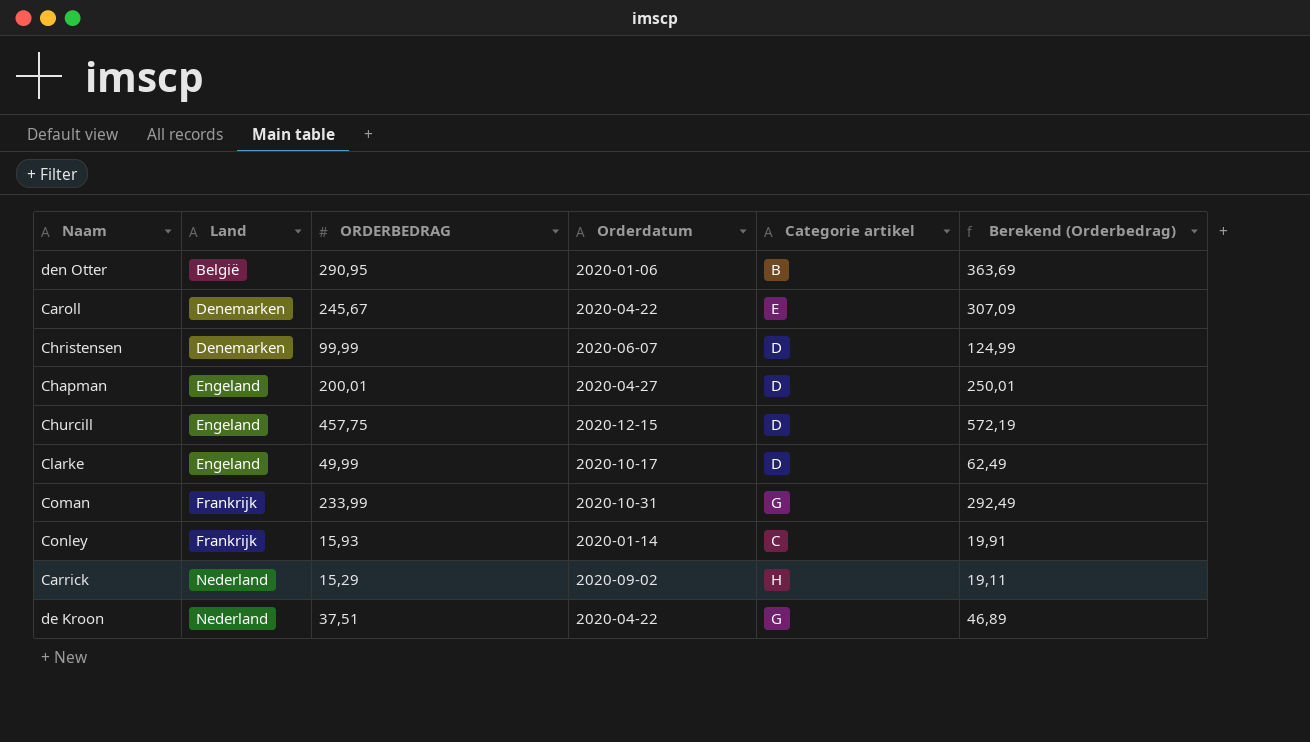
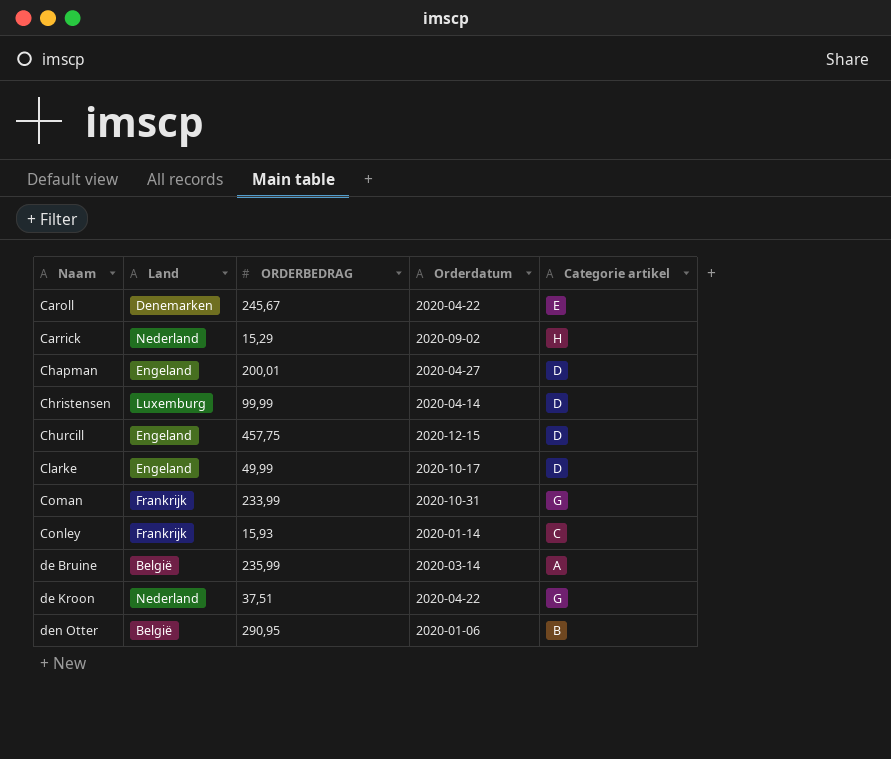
row order: Land ascending -> Naam ascending
column Berekend (Orderbedrag) | formula: [ORDERBEDRAG] * 1,25 -> none
Christensen | Land: Denemarken -> Luxemburg
Christensen | Orderdatum: 2020-06-07 -> 2020-04-14
row de Bruine: none -> België | 235,99 | 2020-03-14 | A

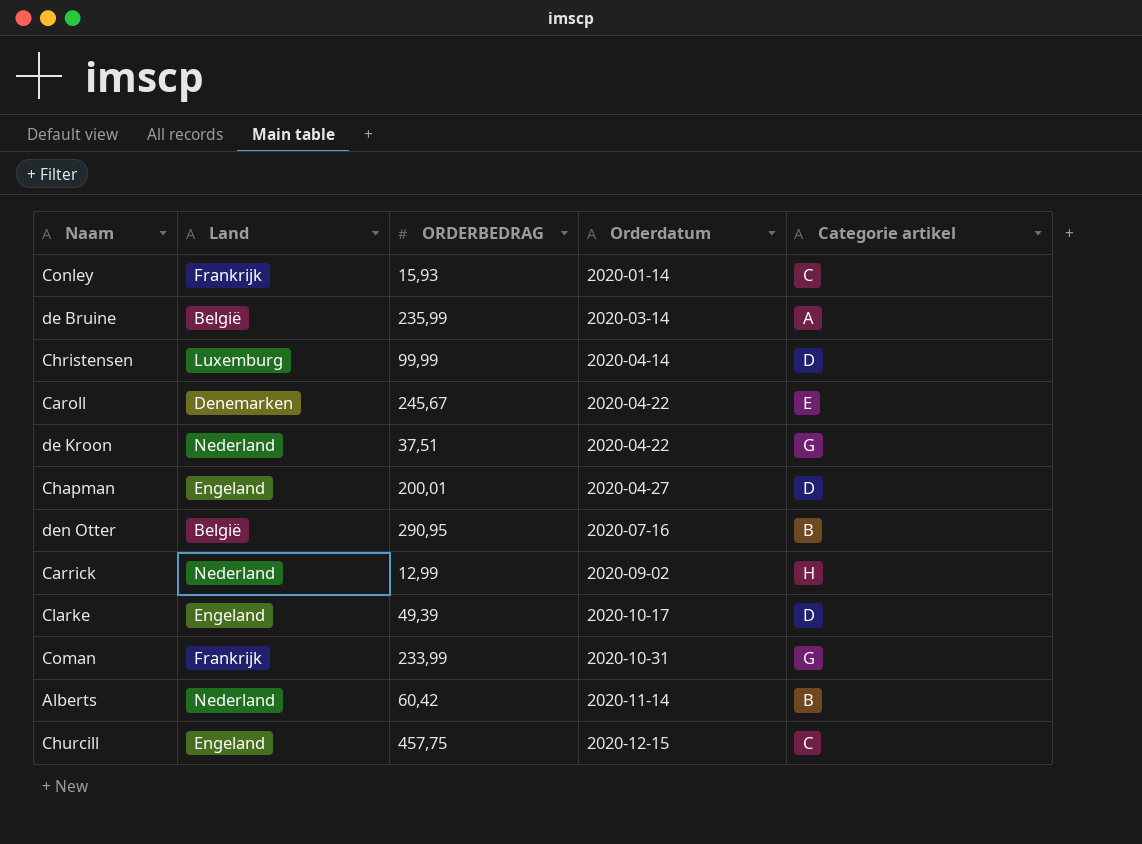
row order: Naam ascending -> Orderdatum ascending
den Otter | Orderdatum: 2020-01-06 -> 2020-07-16
Carrick | ORDERBEDRAG: 15,29 -> 12,99
Clarke | ORDERBEDRAG: 49,99 -> 49,39
row Alberts: none -> Nederland | 60,42 | 2020-11-14 | B
Churcill | Categorie artikel: D -> C

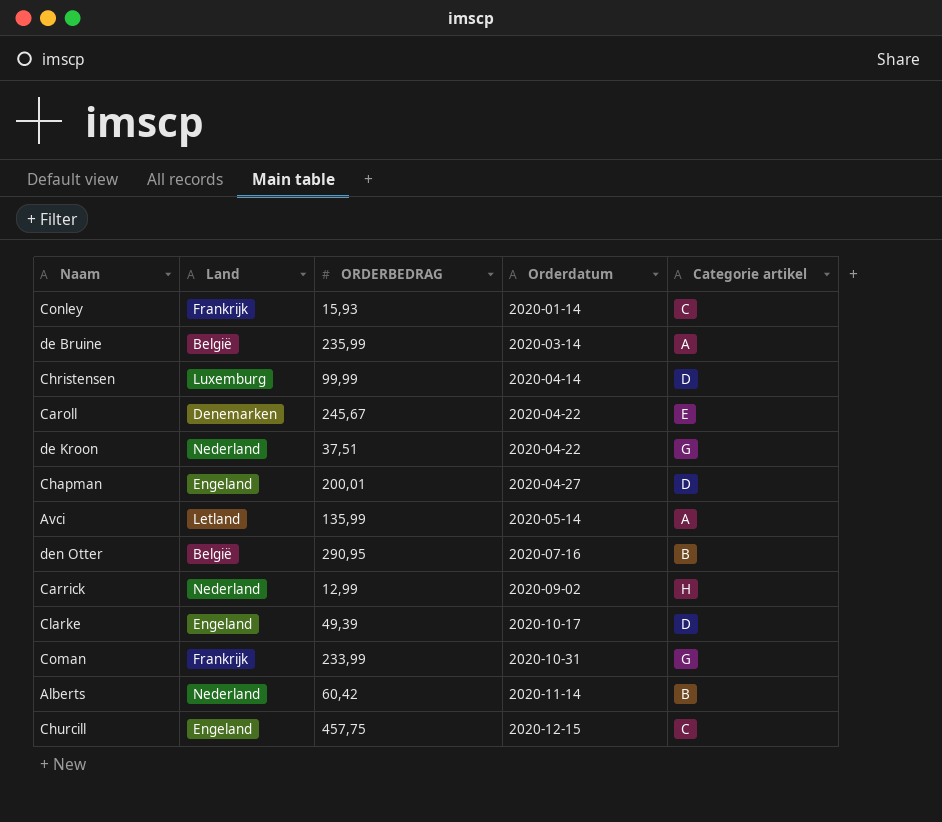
row Avci: none -> Letland | 135,99 | 2020-05-14 | A

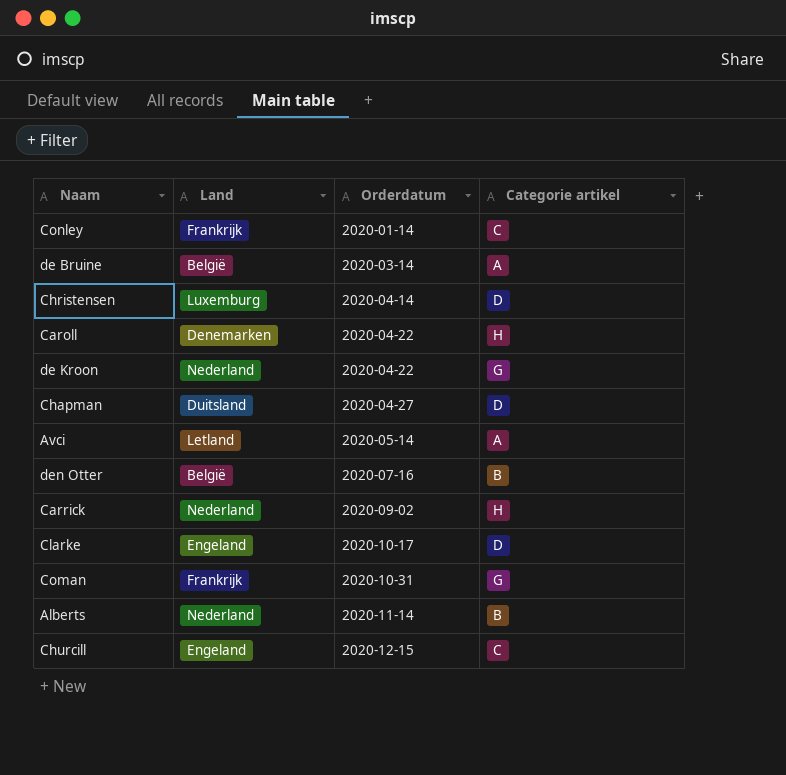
column ORDERBEDRAG | position: 3 -> none
Caroll | Categorie artikel: E -> H
Chapman | Land: Engeland -> Duitsland

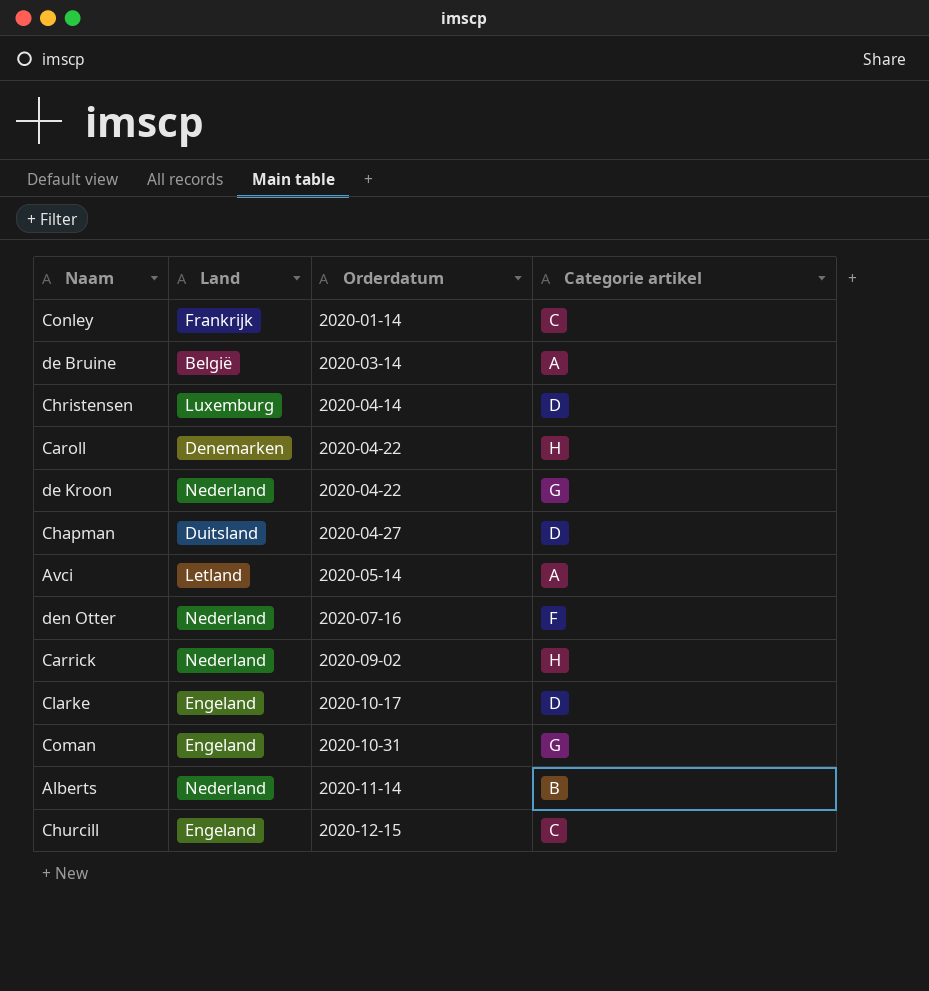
den Otter | Land: België -> Nederland
den Otter | Categorie artikel: B -> F
Coman | Land: Frankrijk -> Engeland

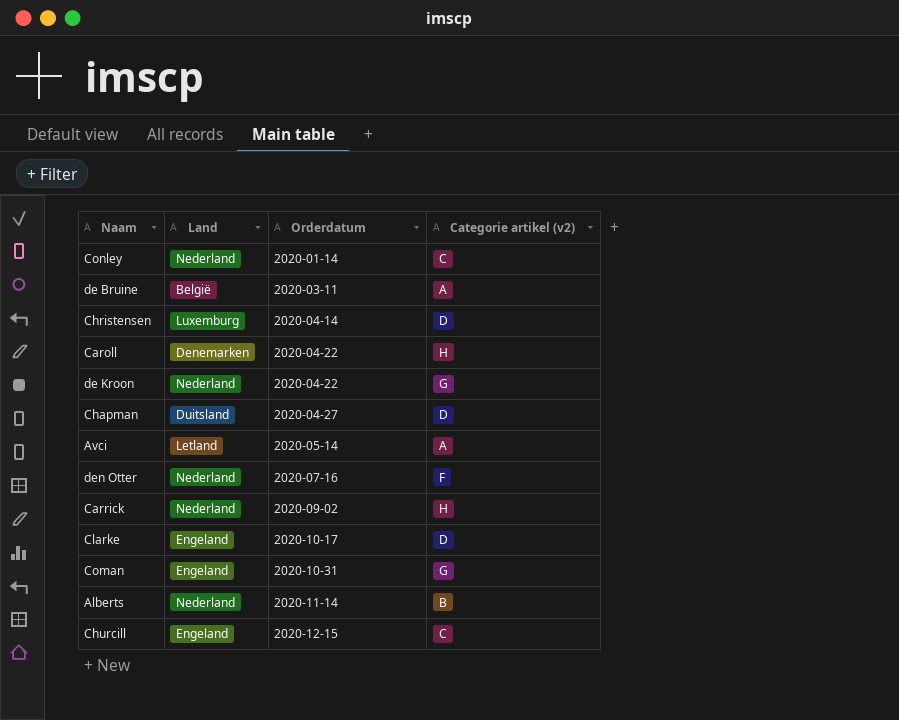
column name: Categorie artikel -> Categorie artikel (v2)
Conley | Land: Frankrijk -> Nederland
de Bruine | Orderdatum: 2020-03-14 -> 2020-03-11

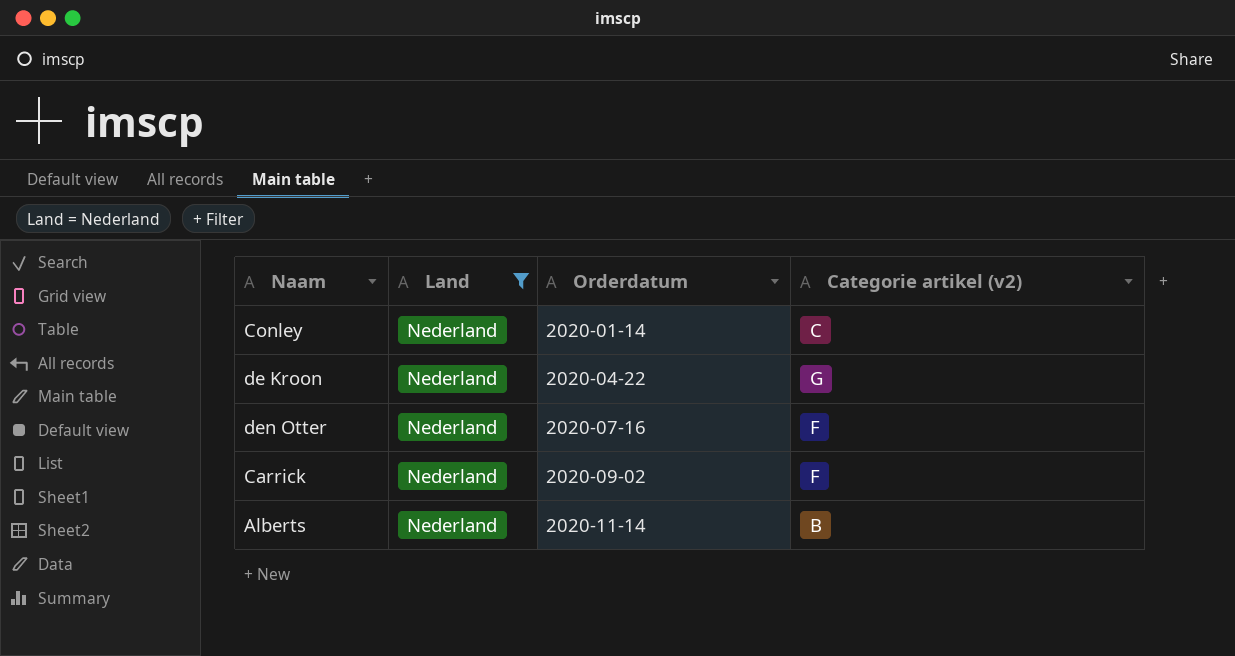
filter: none -> Land = Nederland
Carrick | Categorie artikel (v2): H -> F

